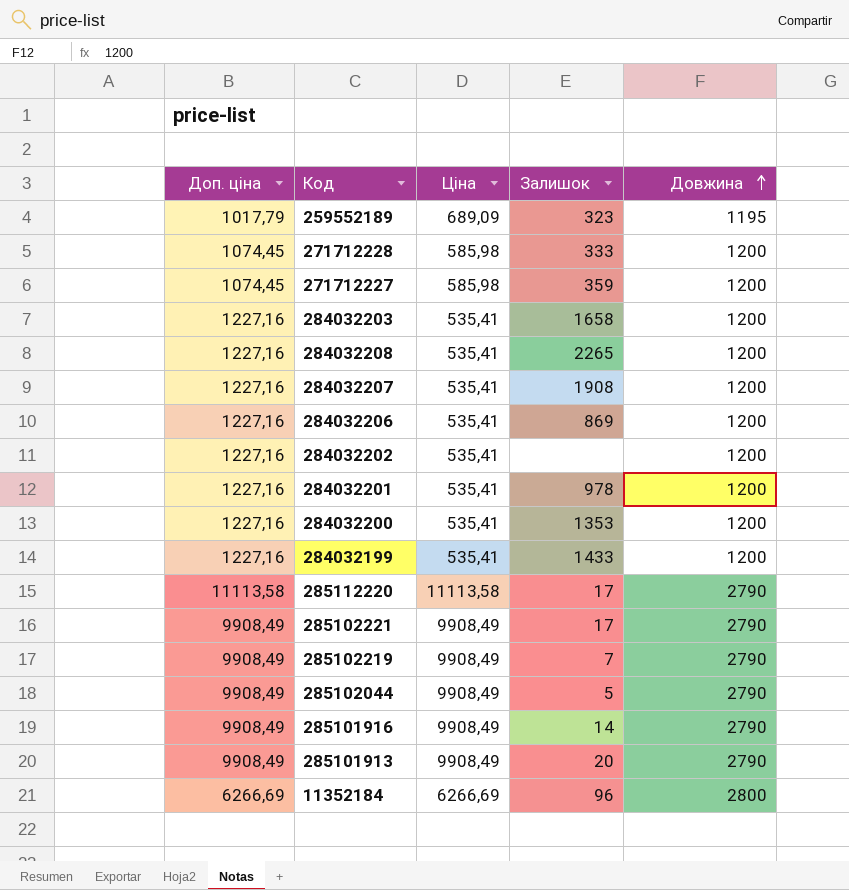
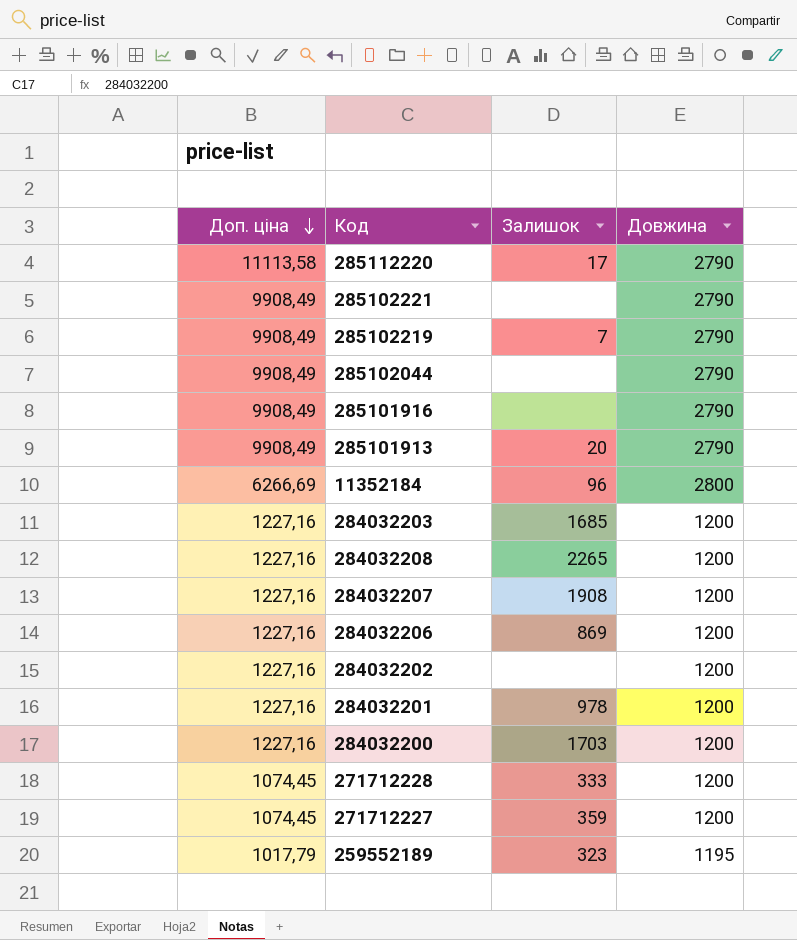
row order: Довжина ascending -> Доп. ціна descending
column Ціна | position: 3 -> none
row 284032199: 1227,16 | 535,41 | 1433 | 1200 -> none
285102221 | Залишок: 17 -> none
285102044 | Залишок: 5 -> none
285101916 | Залишок: 14 -> none
284032203 | Залишок: 1658 -> 1685
284032200 | Залишок: 1353 -> 1703

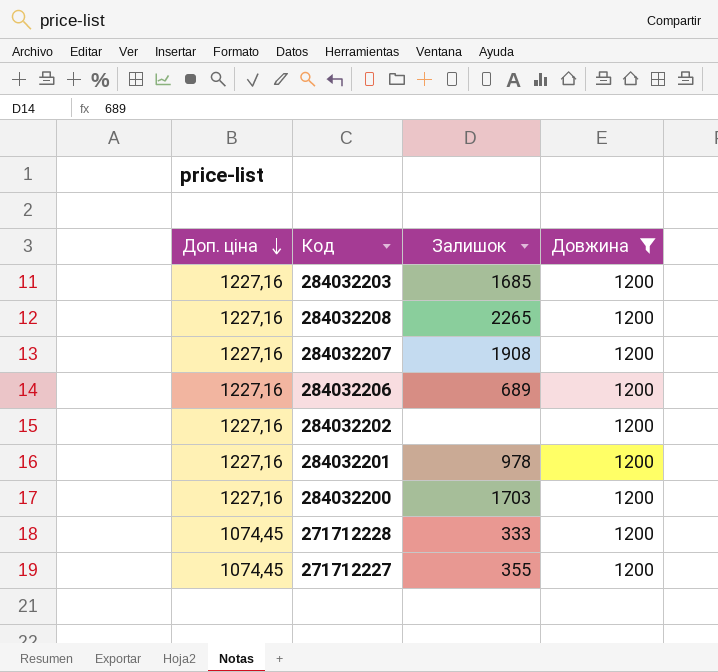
filter: none -> Довжина = 1200
284032206 | Залишок: 869 -> 689
271712227 | Залишок: 359 -> 355

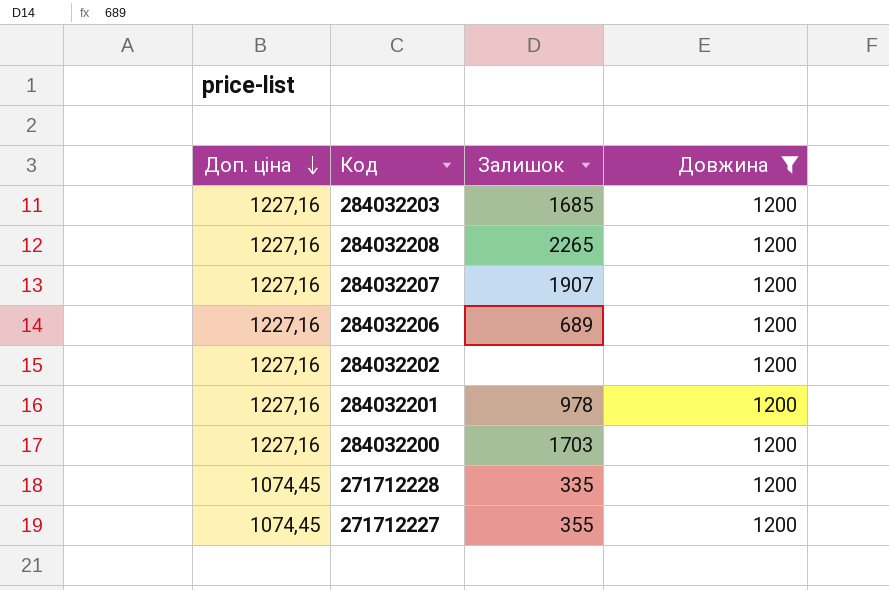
284032207 | Залишок: 1908 -> 1907
271712228 | Залишок: 333 -> 335

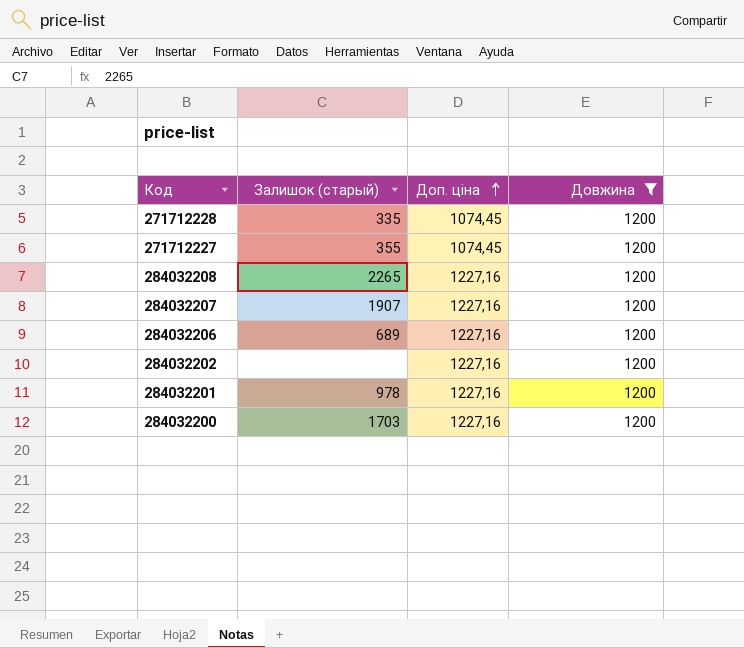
row order: Доп. ціна descending -> Доп. ціна ascending
column name: Залишок -> Залишок (старый)
column Доп. ціна | position: 1 -> 3
row 284032203: 1227,16 | 1685 | 1200 -> none

